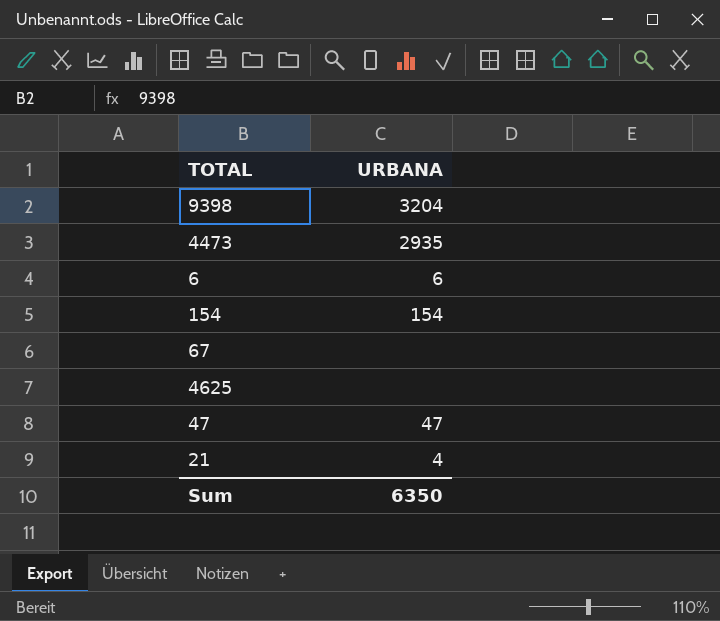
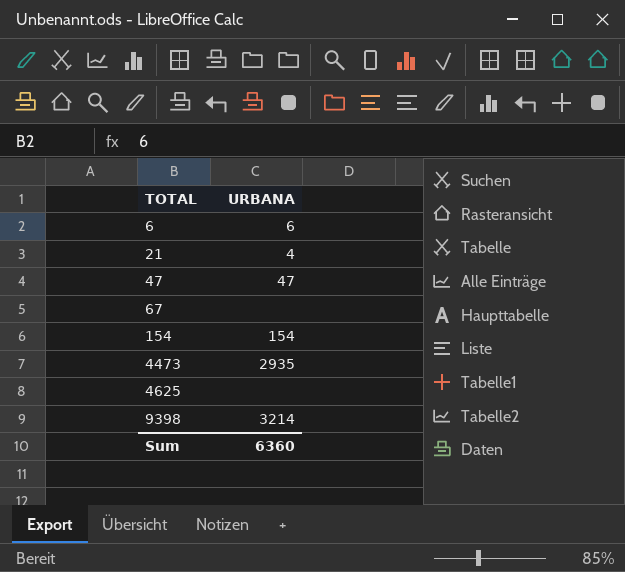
row order: none -> TOTAL ascending
9398 | URBANA: 3204 -> 3214
Sum | URBANA: 6350 -> 6360

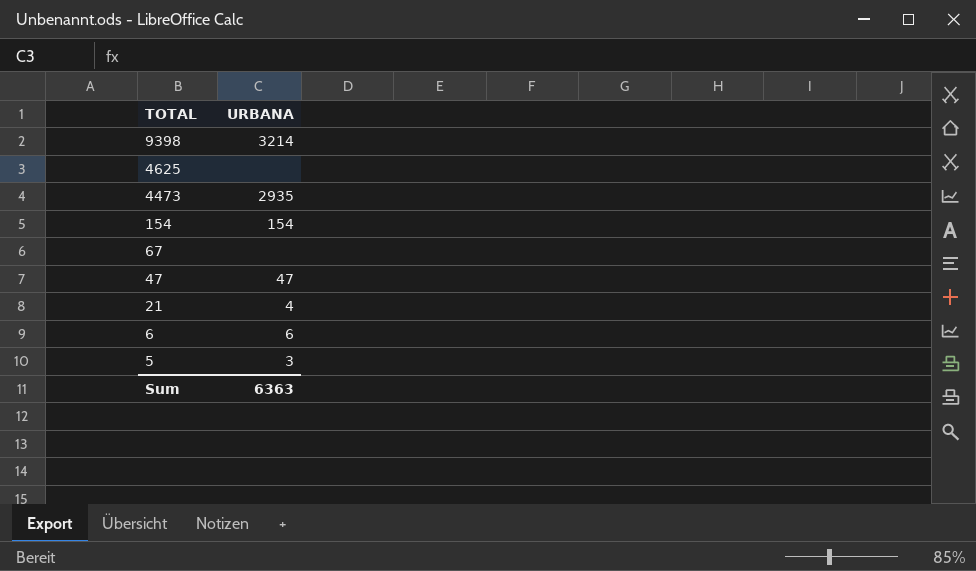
row order: TOTAL ascending -> TOTAL descending
row 5: none -> 3
Sum | URBANA: 6360 -> 6363

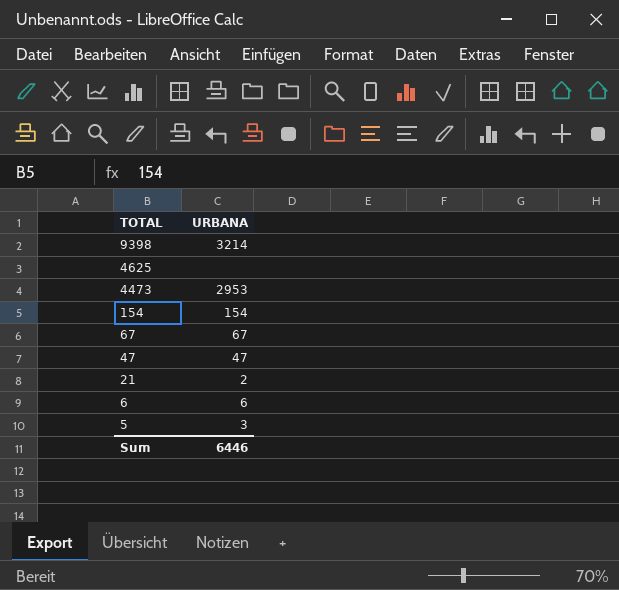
4473 | URBANA: 2935 -> 2953
67 | URBANA: none -> 67
21 | URBANA: 4 -> 2
Sum | URBANA: 6363 -> 6446

